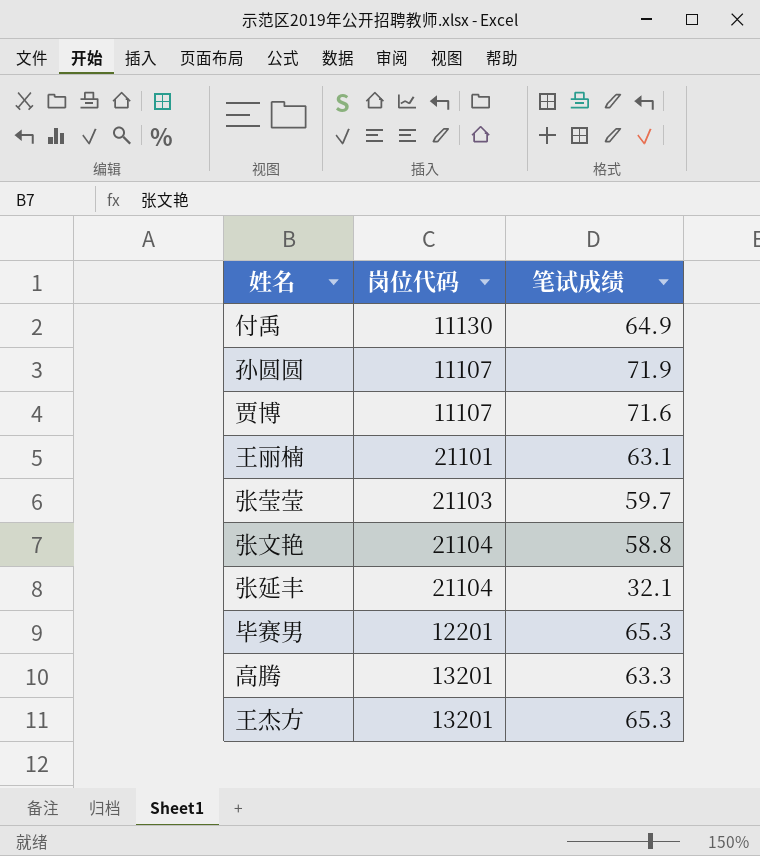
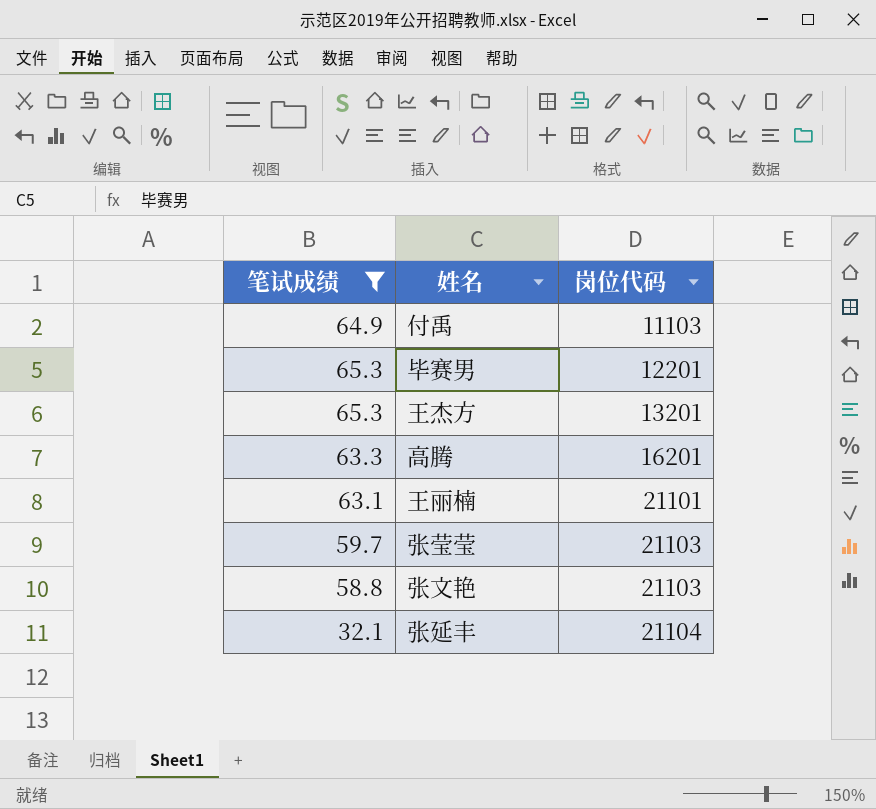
filter: none -> 笔试成绩 <= 65.3
row order: none -> 岗位代码 ascending
column 笔试成绩 | position: 3 -> 1
付禹 | 岗位代码: 11130 -> 11103
高腾 | 岗位代码: 13201 -> 16201
张文艳 | 岗位代码: 21104 -> 21103

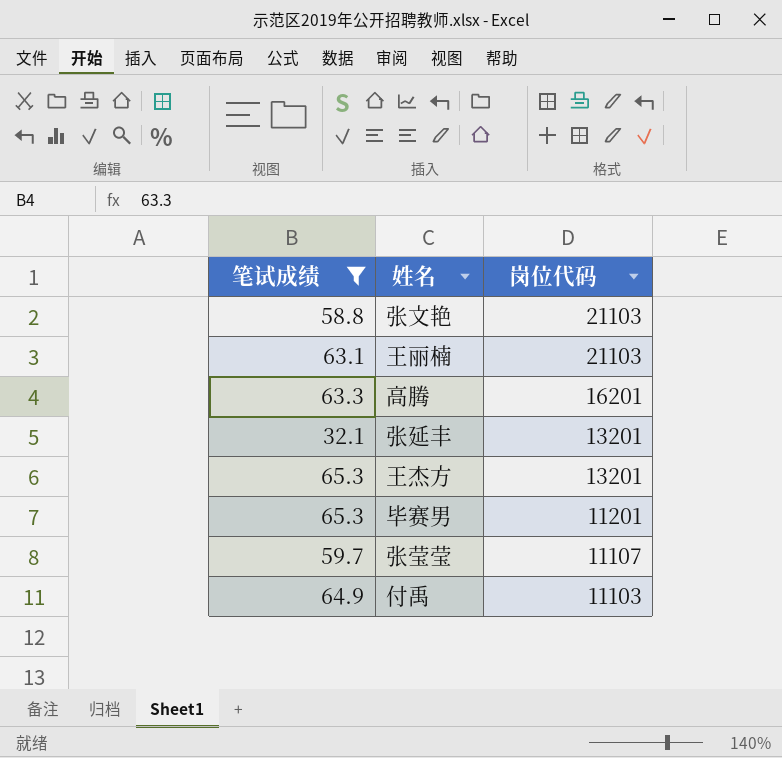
row order: 岗位代码 ascending -> 岗位代码 descending
王丽楠 | 岗位代码: 21101 -> 21103
张延丰 | 岗位代码: 21104 -> 13201
毕赛男 | 岗位代码: 12201 -> 11201
张莹莹 | 岗位代码: 21103 -> 11107

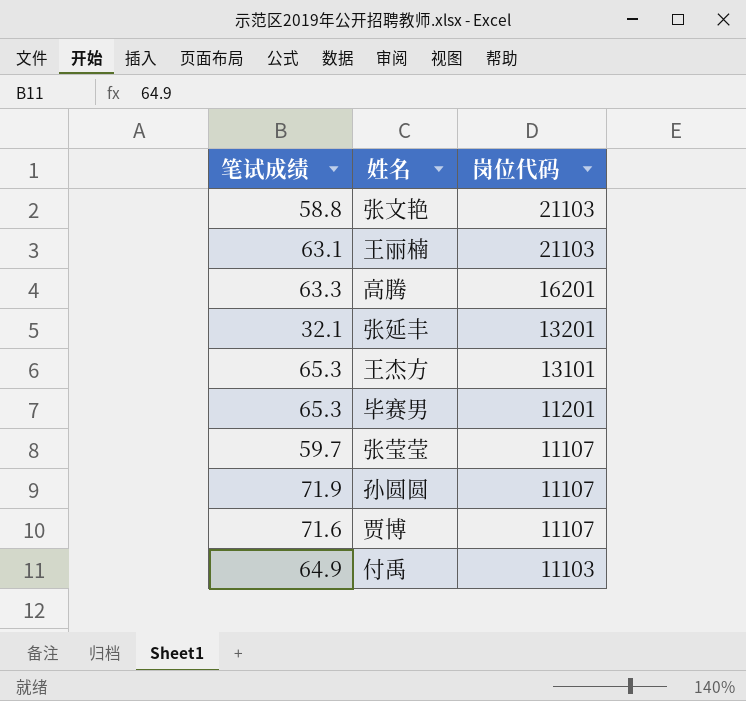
filter: 笔试成绩 <= 65.3 -> none
王杰方 | 岗位代码: 13201 -> 13101

